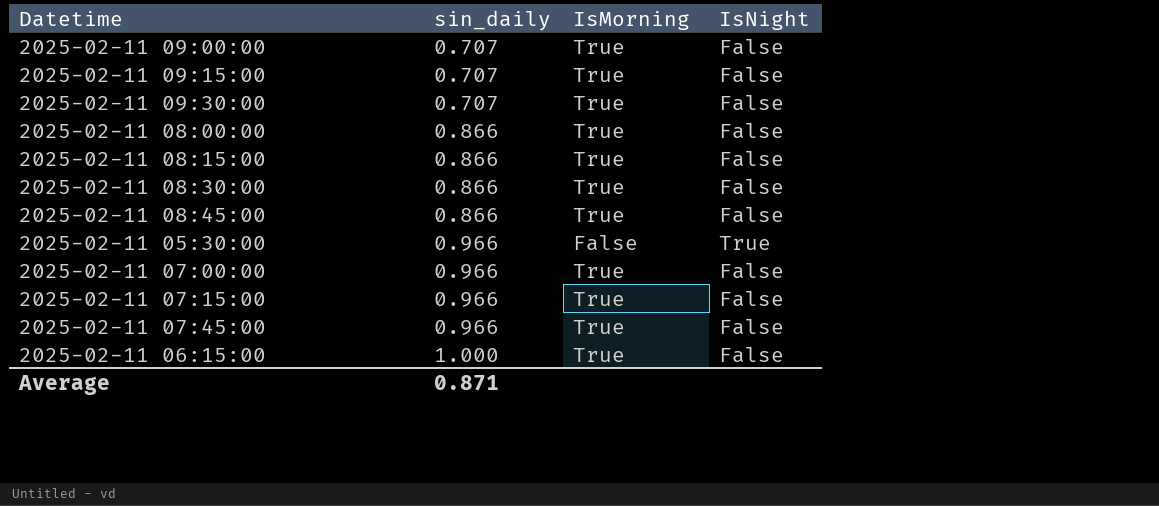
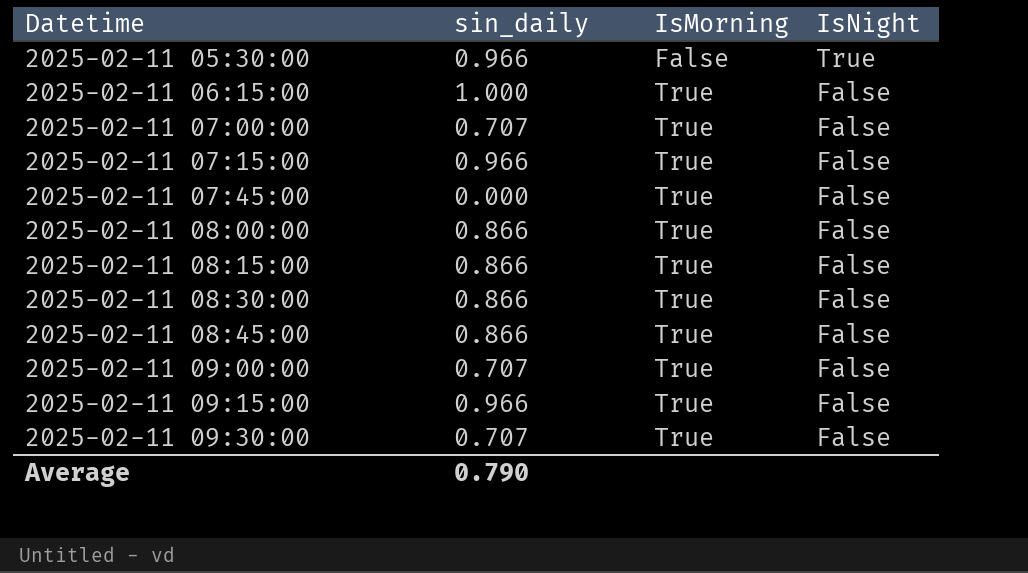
row order: sin_daily ascending -> Datetime ascending
2025-02-11 07:00:00 | sin_daily: 0.966 -> 0.707
2025-02-11 07:45:00 | sin_daily: 0.966 -> 0.000
2025-02-11 09:15:00 | sin_daily: 0.707 -> 0.966
Average | sin_daily: 0.871 -> 0.790

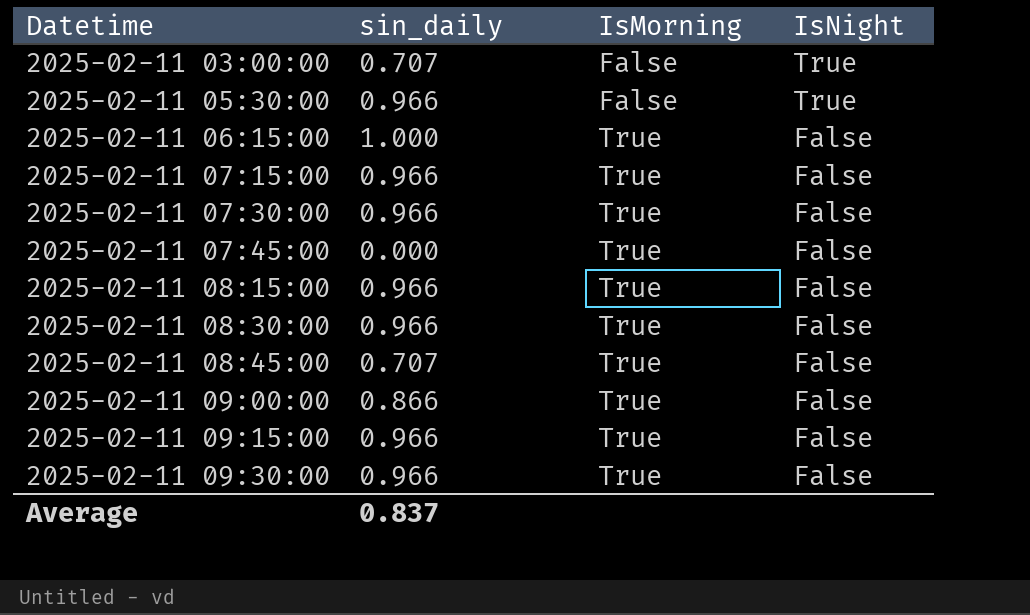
row 2025-02-11 07:00:00: 0.707 | True | False -> none
row 2025-02-11 08:00:00: 0.866 | True | False -> none
row 2025-02-11 03:00:00: none -> 0.707 | False | True
row 2025-02-11 07:30:00: none -> 0.966 | True | False
2025-02-11 08:15:00 | sin_daily: 0.866 -> 0.966
2025-02-11 08:30:00 | sin_daily: 0.866 -> 0.966
2025-02-11 08:45:00 | sin_daily: 0.866 -> 0.707
2025-02-11 09:00:00 | sin_daily: 0.707 -> 0.866
2025-02-11 09:30:00 | sin_daily: 0.707 -> 0.966
Average | sin_daily: 0.790 -> 0.837

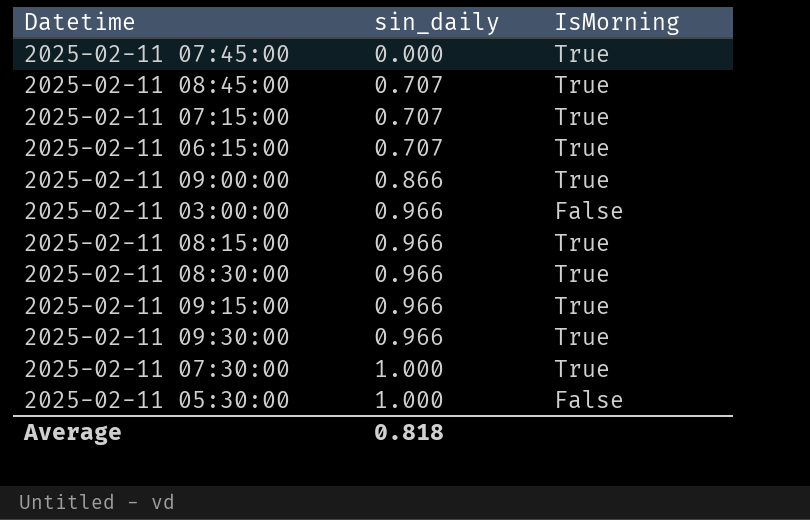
row order: Datetime ascending -> sin_daily ascending
column IsNight | position: 4 -> none
2025-02-11 07:15:00 | sin_daily: 0.966 -> 0.707
2025-02-11 06:15:00 | sin_daily: 1.000 -> 0.707
2025-02-11 03:00:00 | sin_daily: 0.707 -> 0.966
2025-02-11 07:30:00 | sin_daily: 0.966 -> 1.000
2025-02-11 05:30:00 | sin_daily: 0.966 -> 1.000
Average | sin_daily: 0.837 -> 0.818

